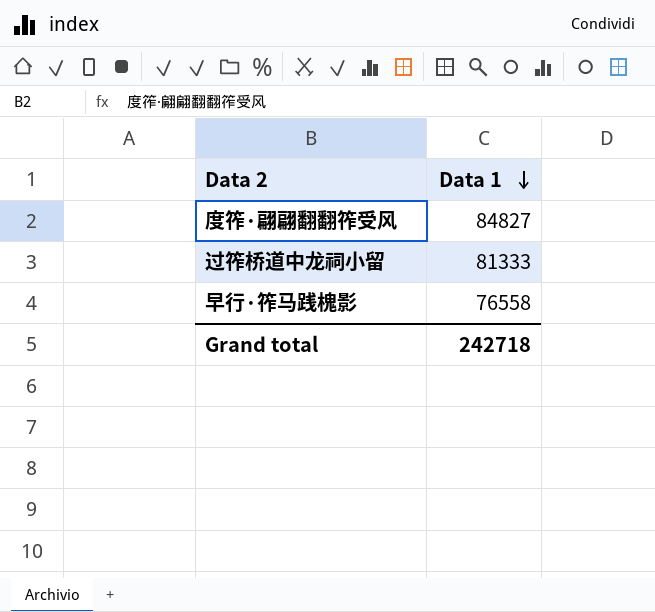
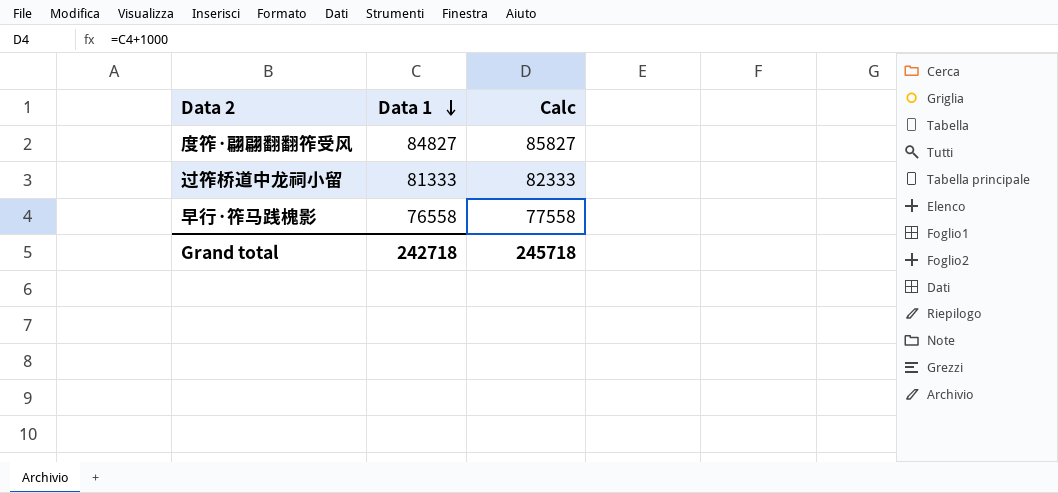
column Calc | formula: none -> [Data 1] + 1000

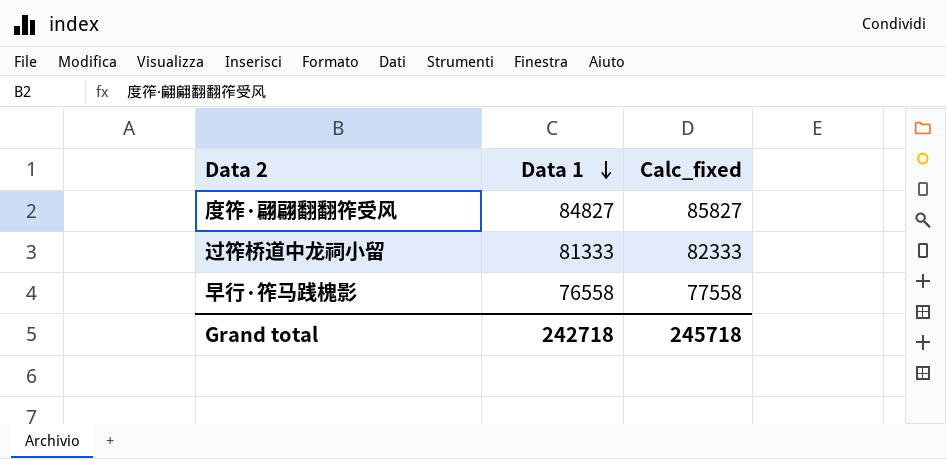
column name: Calc -> Calc_fixed

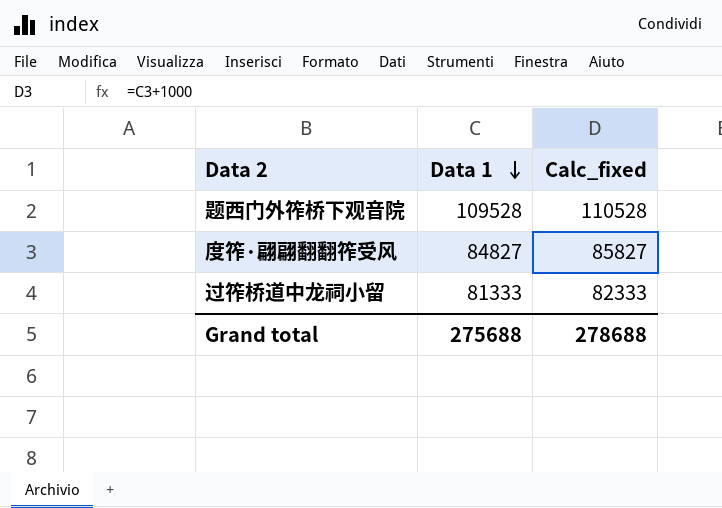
row 早行·筰马践槐影: 76558 | 77558 -> none
row 题西门外筰桥下观音院: none -> 109528 | 110528
Grand total | Data 1: 242718 -> 275688
Grand total | Calc_fixed: 245718 -> 278688

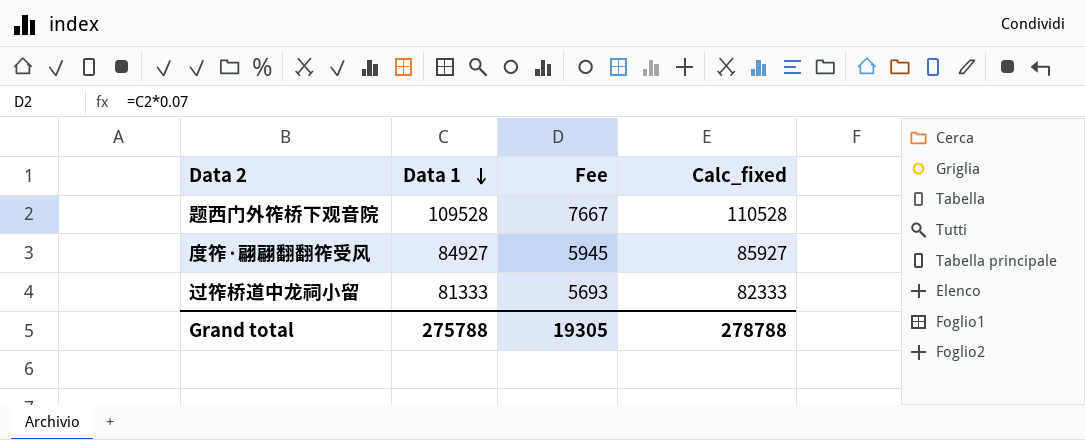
column Fee | formula: none -> [Data 1] * 0.07
度筰·翩翩翻翻筰受风 | Data 1: 84827 -> 84927
度筰·翩翩翻翻筰受风 | Calc_fixed: 85827 -> 85927
Grand total | Data 1: 275688 -> 275788
Grand total | Calc_fixed: 278688 -> 278788

